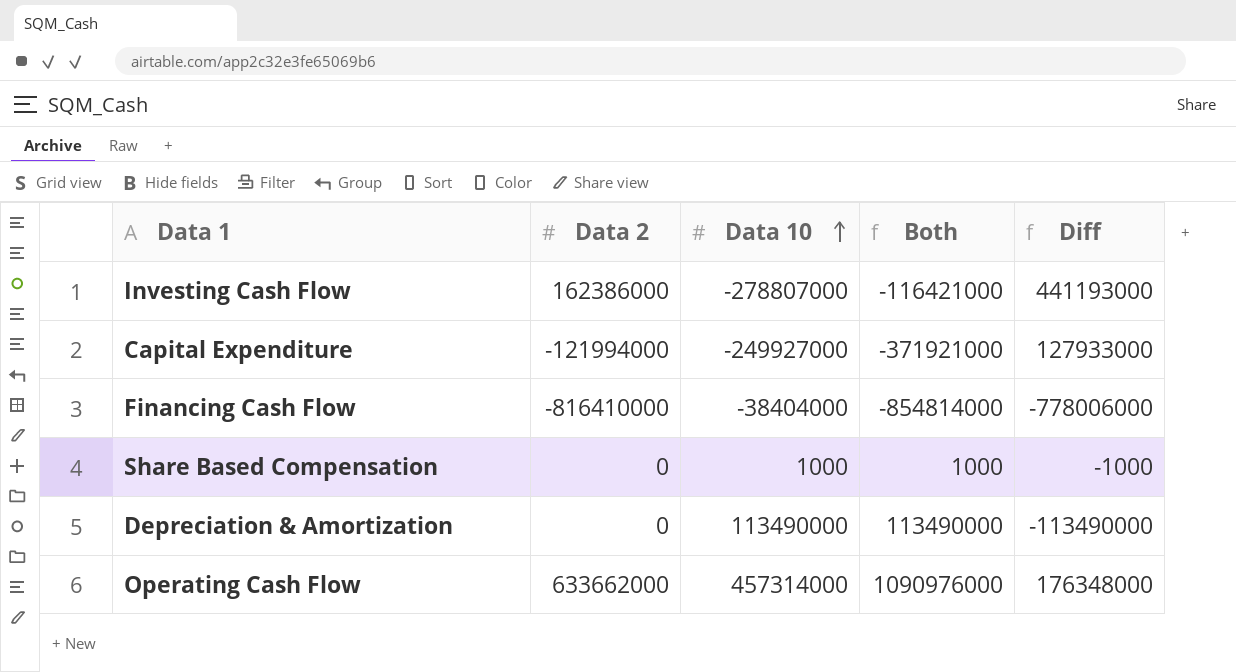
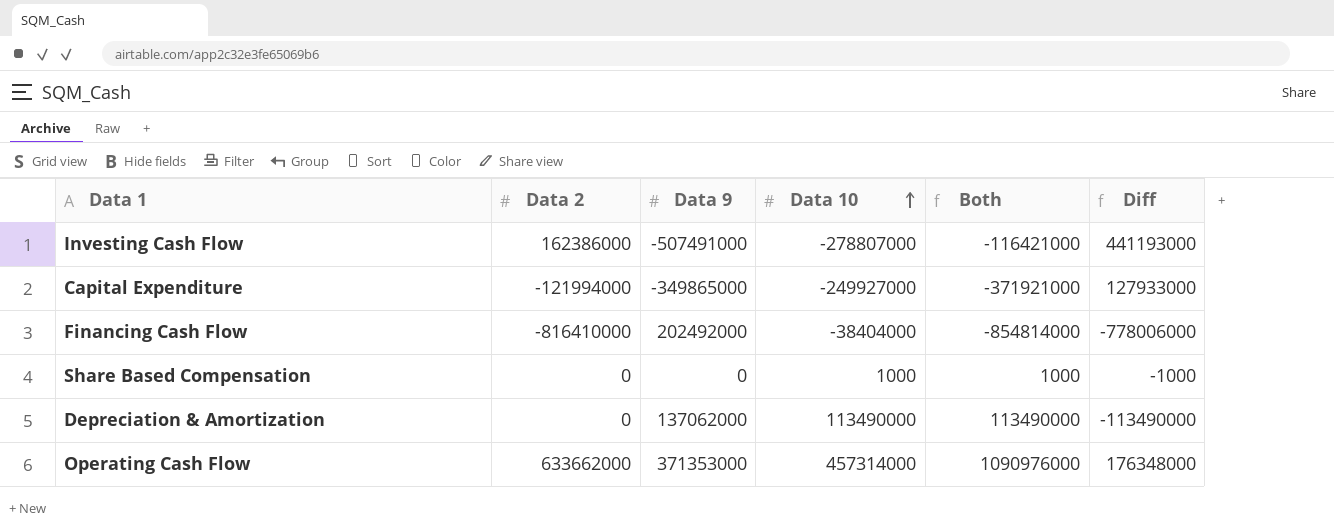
column Data 9 | position: none -> 3

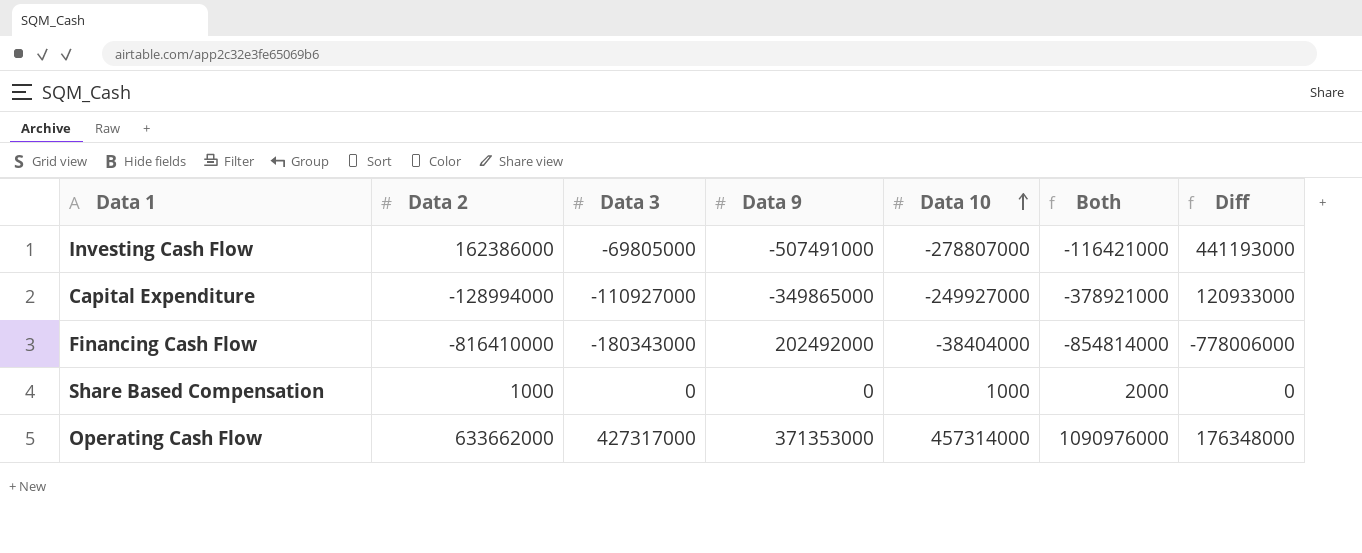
column Data 3 | position: none -> 3
row Depreciation & Amortization: 0 | 137062000 | 113490000 | 113490000 | -113490000 -> none
Capital Expenditure | Data 2: -121994000 -> -128994000
Capital Expenditure | Both: -371921000 -> -378921000
Capital Expenditure | Diff: 127933000 -> 120933000
Share Based Compensation | Data 2: 0 -> 1000
Share Based Compensation | Both: 1000 -> 2000
Share Based Compensation | Diff: -1000 -> 0

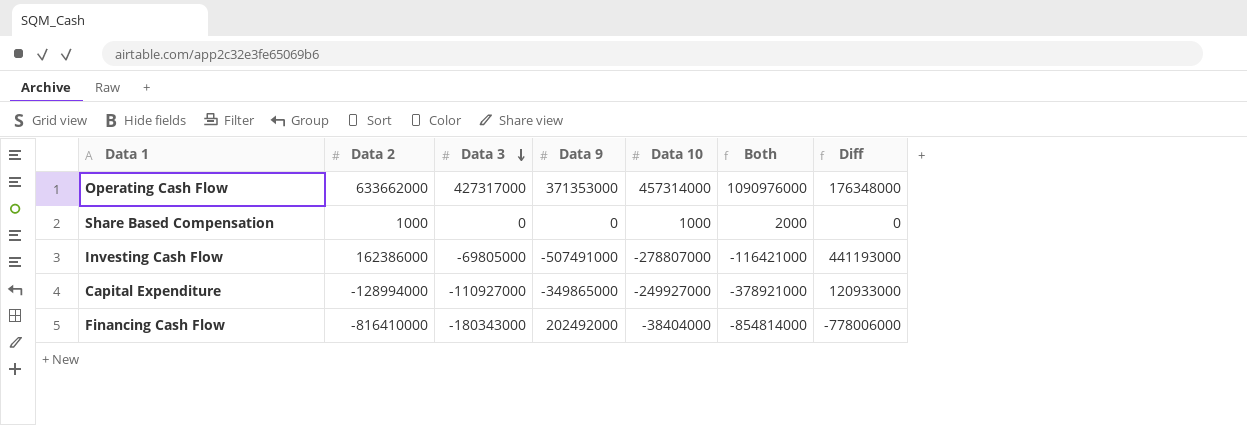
row order: Data 10 ascending -> Data 3 descending

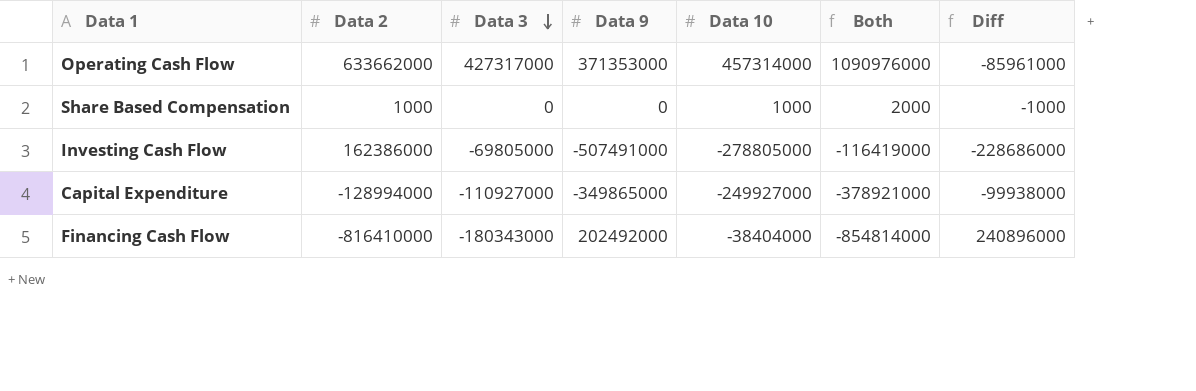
column Diff | formula: [Data 2] - [Data 10] -> [Data 9] - [Data 10]
Investing Cash Flow | Data 10: -278807000 -> -278805000
Investing Cash Flow | Both: -116421000 -> -116419000

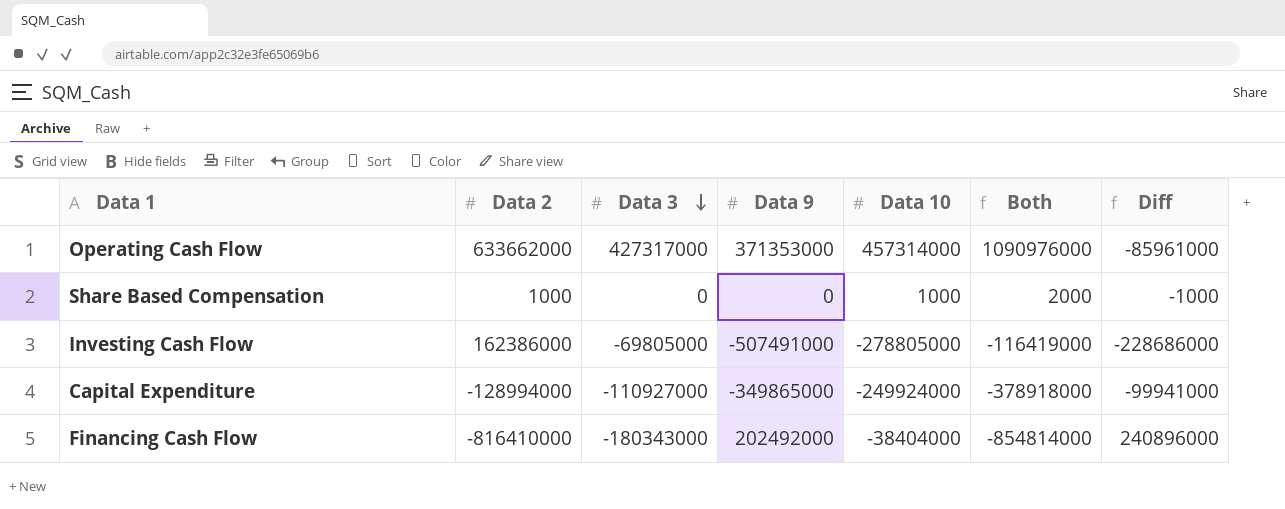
Capital Expenditure | Data 10: -249927000 -> -249924000
Capital Expenditure | Both: -378921000 -> -378918000
Capital Expenditure | Diff: -99938000 -> -99941000

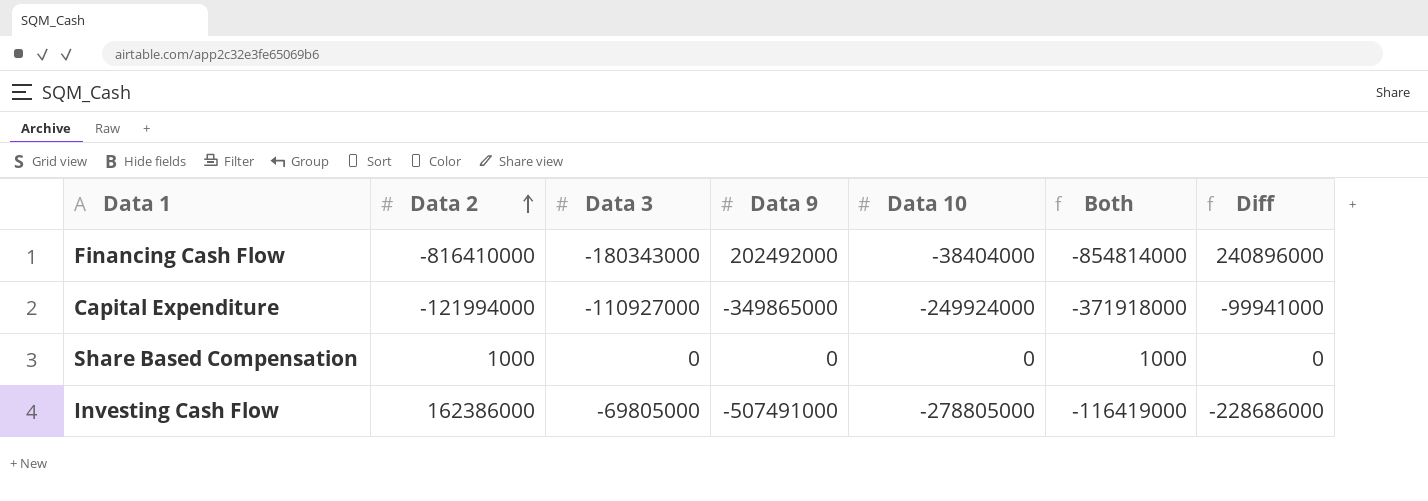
row order: Data 3 descending -> Data 2 ascending
row Operating Cash Flow: 633662000 | 427317000 | 371353000 | 457314000 | 1090976000 | -85961000 -> none
Capital Expenditure | Data 2: -128994000 -> -121994000
Capital Expenditure | Both: -378918000 -> -371918000
Share Based Compensation | Data 10: 1000 -> 0
Share Based Compensation | Both: 2000 -> 1000
Share Based Compensation | Diff: -1000 -> 0

